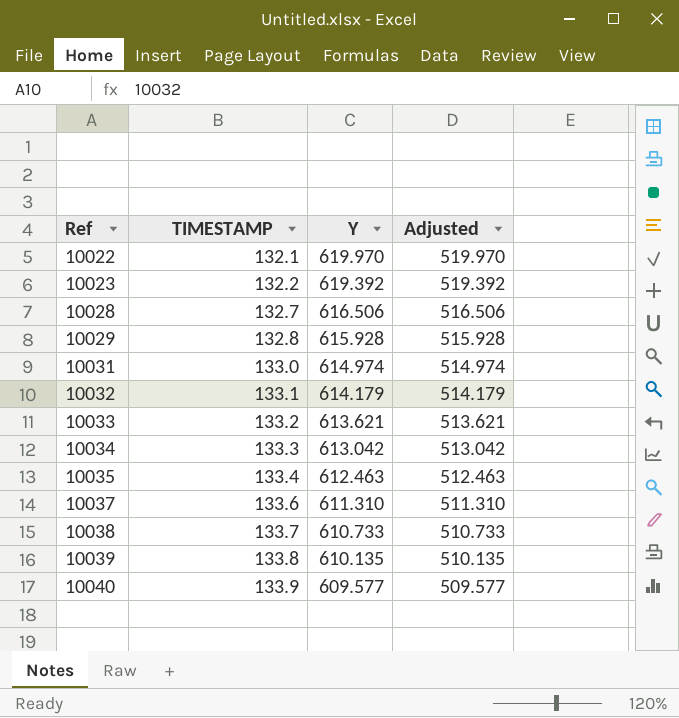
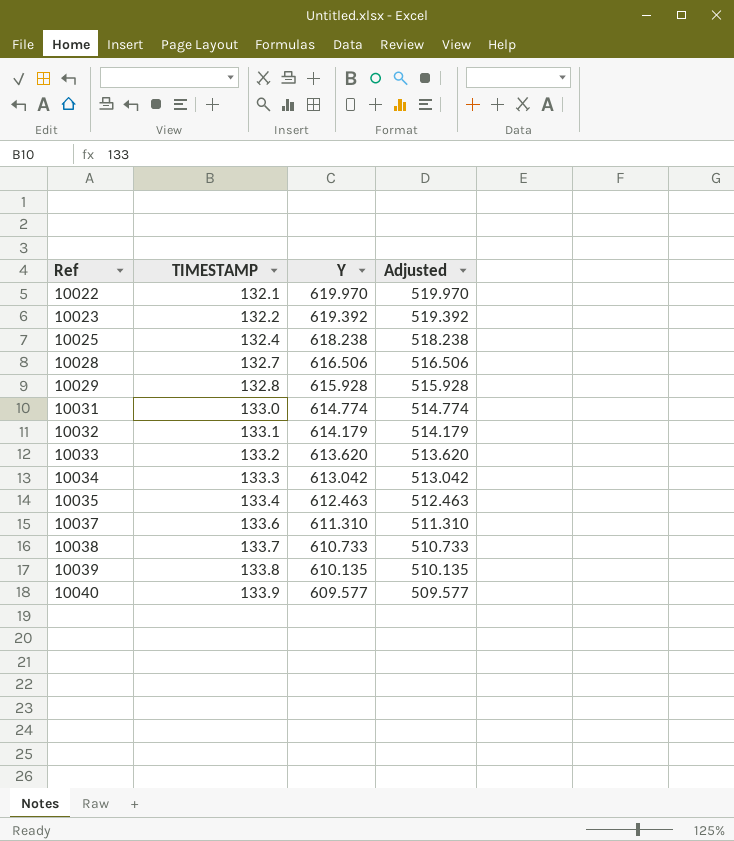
row 10025: none -> 132.4 | 618.238 | 518.238
10031 | Y: 614.974 -> 614.774
10031 | Adjusted: 514.974 -> 514.774
10033 | Y: 613.621 -> 613.620
10033 | Adjusted: 513.621 -> 513.620

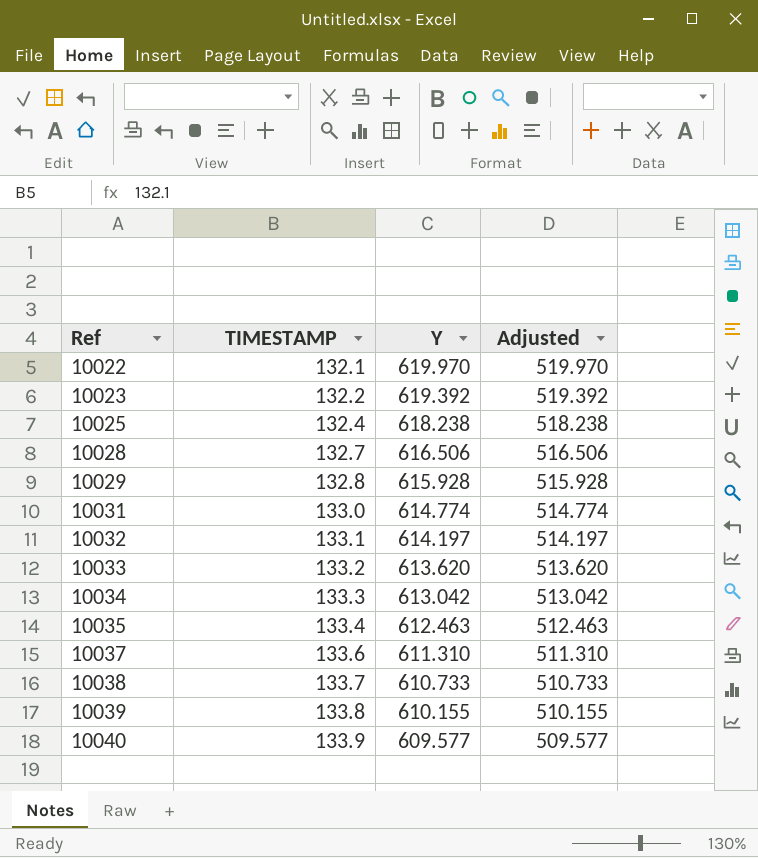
10032 | Y: 614.179 -> 614.197
10032 | Adjusted: 514.179 -> 514.197
10039 | Y: 610.135 -> 610.155
10039 | Adjusted: 510.135 -> 510.155

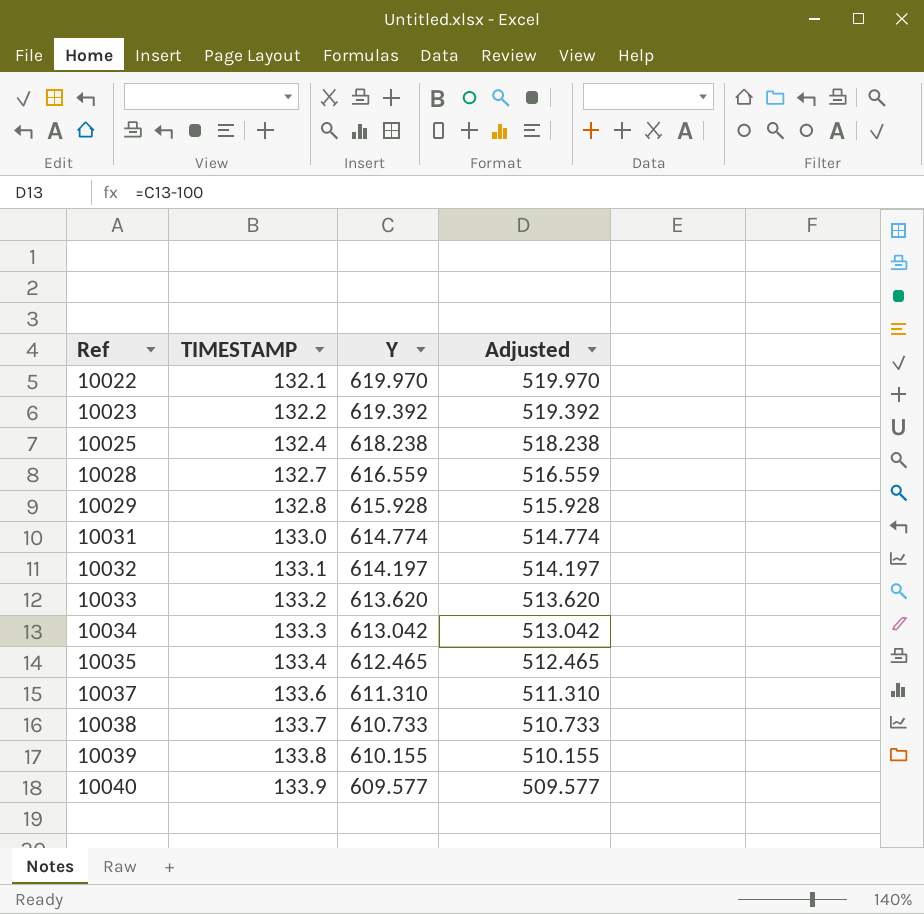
10028 | Y: 616.506 -> 616.559
10028 | Adjusted: 516.506 -> 516.559
10035 | Y: 612.463 -> 612.465
10035 | Adjusted: 512.463 -> 512.465

